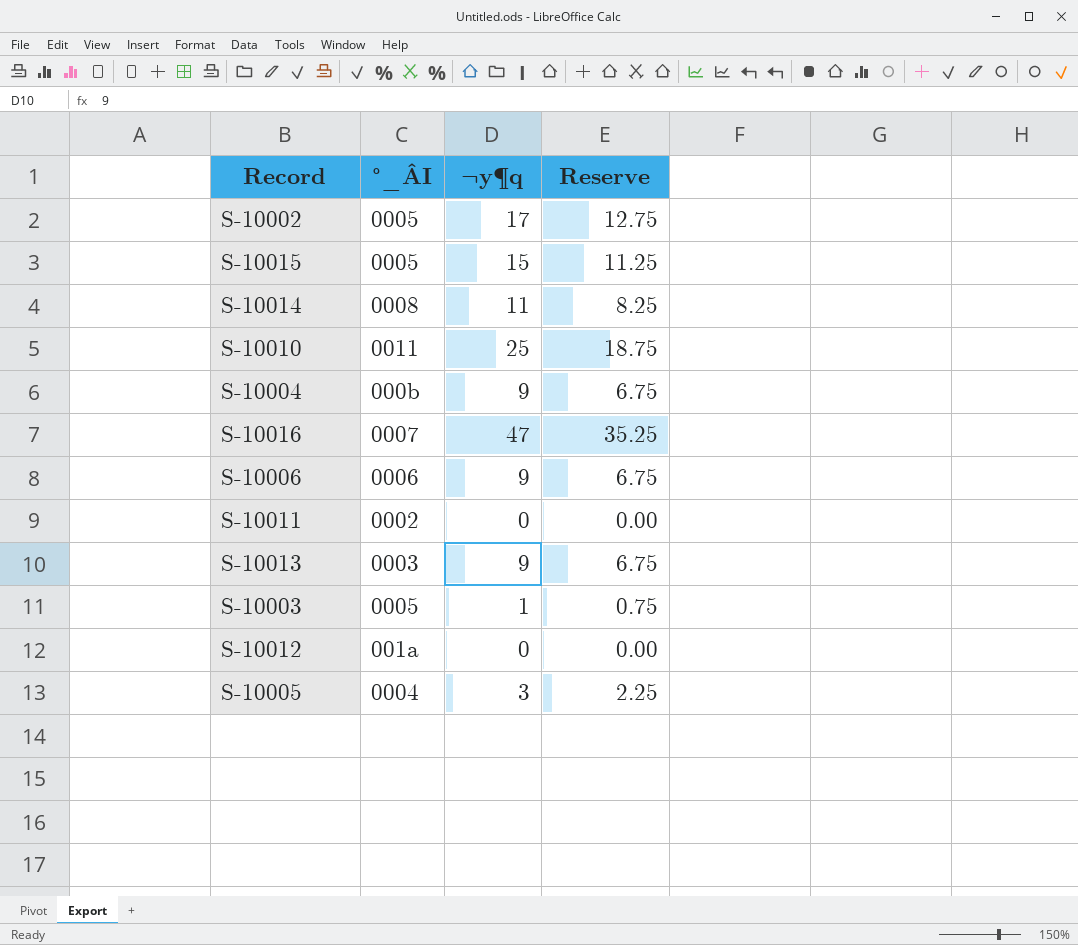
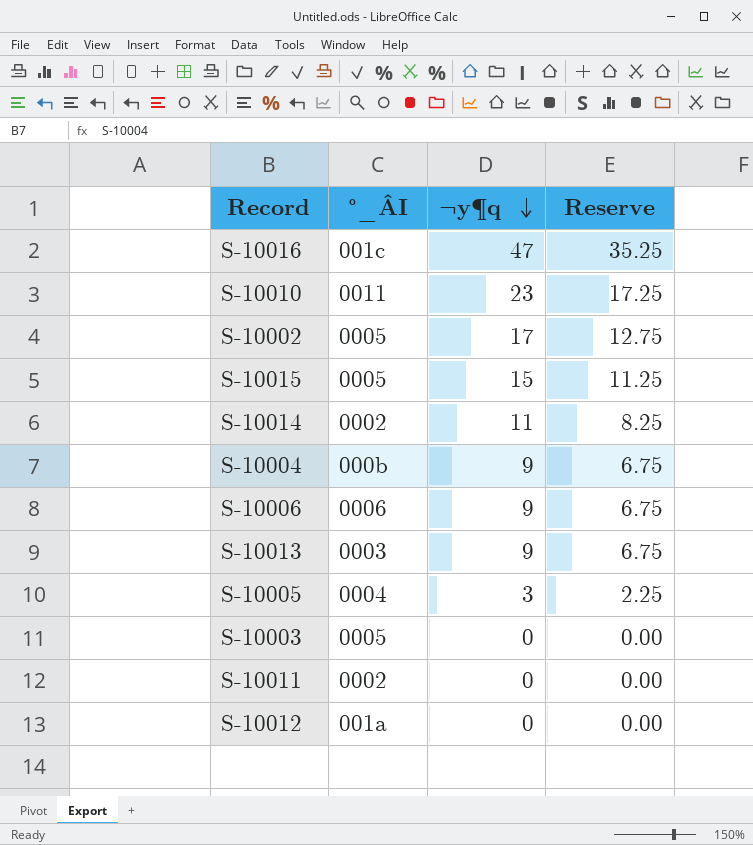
row order: none -> ¬y¶q descending
S-10016 | °_ÂI: 0007 -> 001c
S-10010 | ¬y¶q: 25 -> 23
S-10010 | Reserve: 18.75 -> 17.25
S-10014 | °_ÂI: 0008 -> 0002
S-10003 | ¬y¶q: 1 -> 0
S-10003 | Reserve: 0.75 -> 0.00

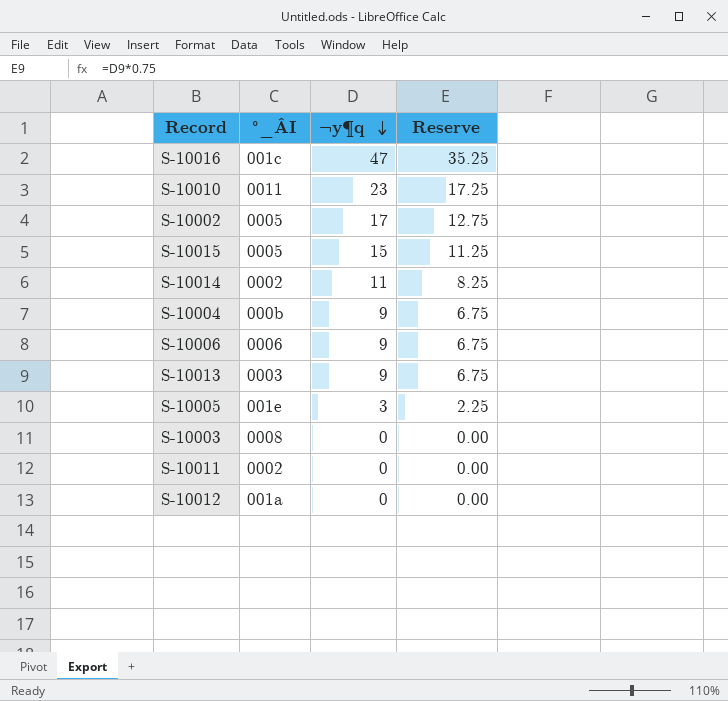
S-10005 | °_ÂI: 0004 -> 001e
S-10003 | °_ÂI: 0005 -> 0008

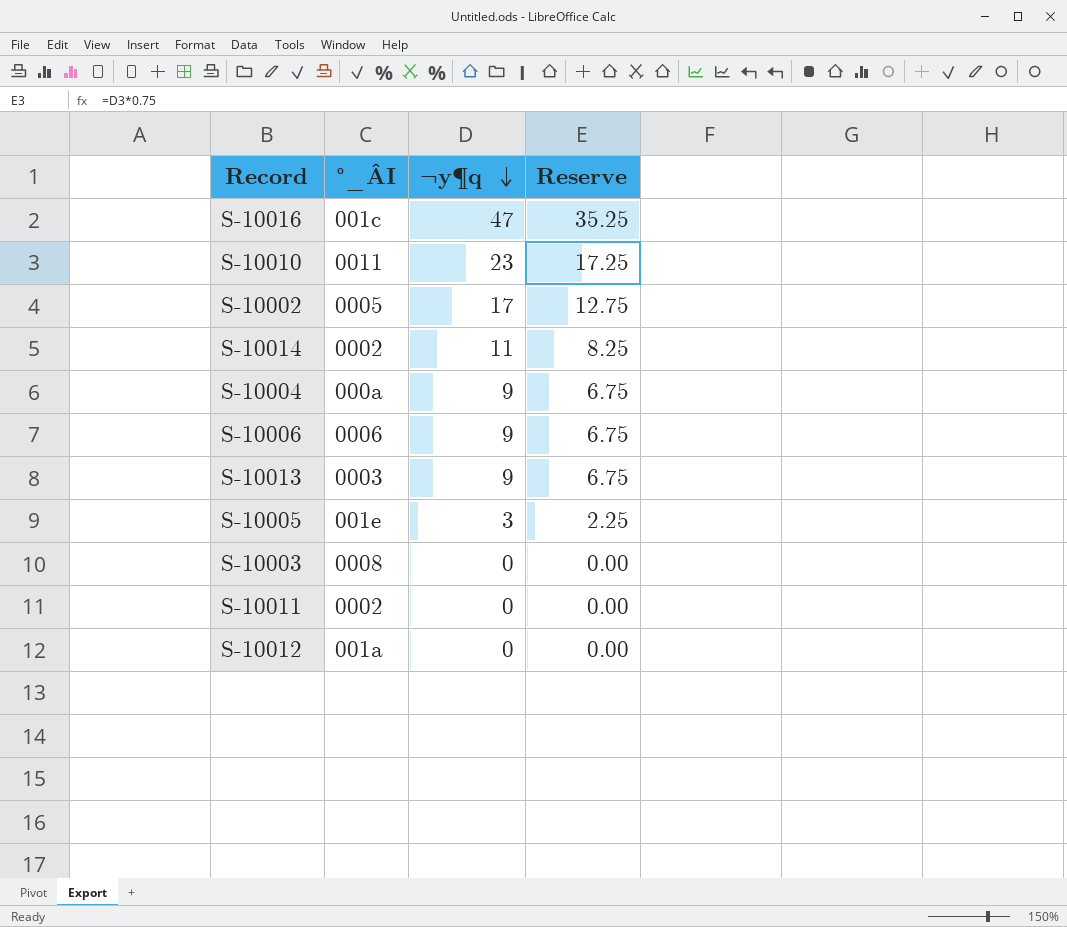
row S-10015: 0005 | 15 | 11.25 -> none
S-10004 | °_ÂI: 000b -> 000a

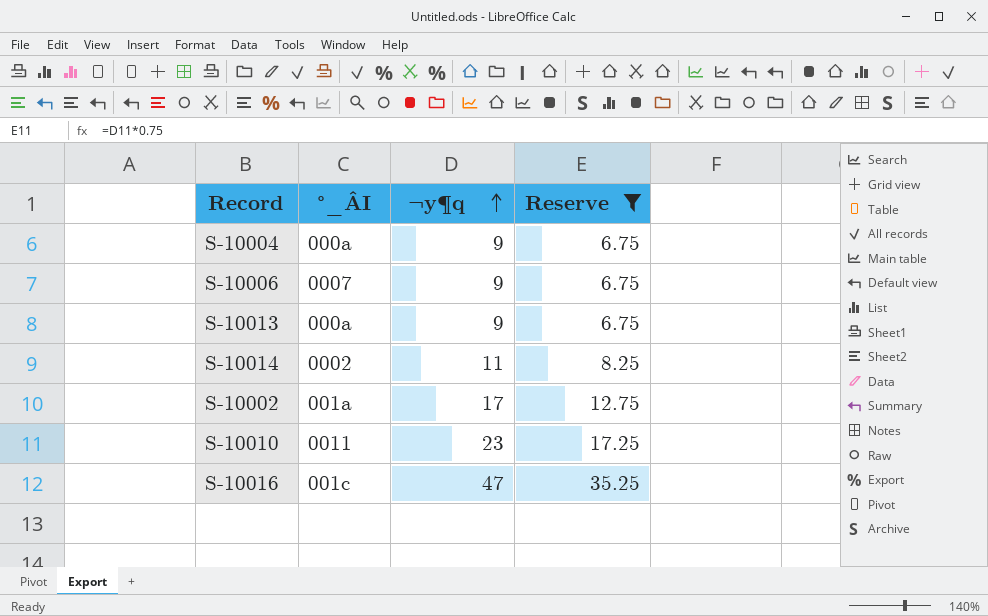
filter: none -> Reserve >= 6.75
row order: ¬y¶q descending -> ¬y¶q ascending
S-10006 | °_ÂI: 0006 -> 0007
S-10013 | °_ÂI: 0003 -> 000a
S-10002 | °_ÂI: 0005 -> 001a

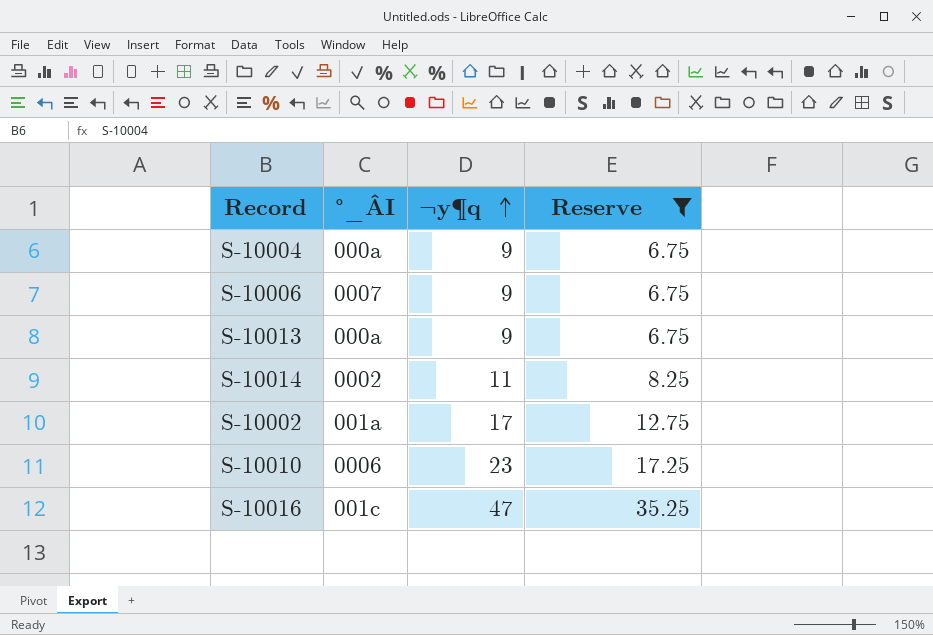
S-10010 | °_ÂI: 0011 -> 0006

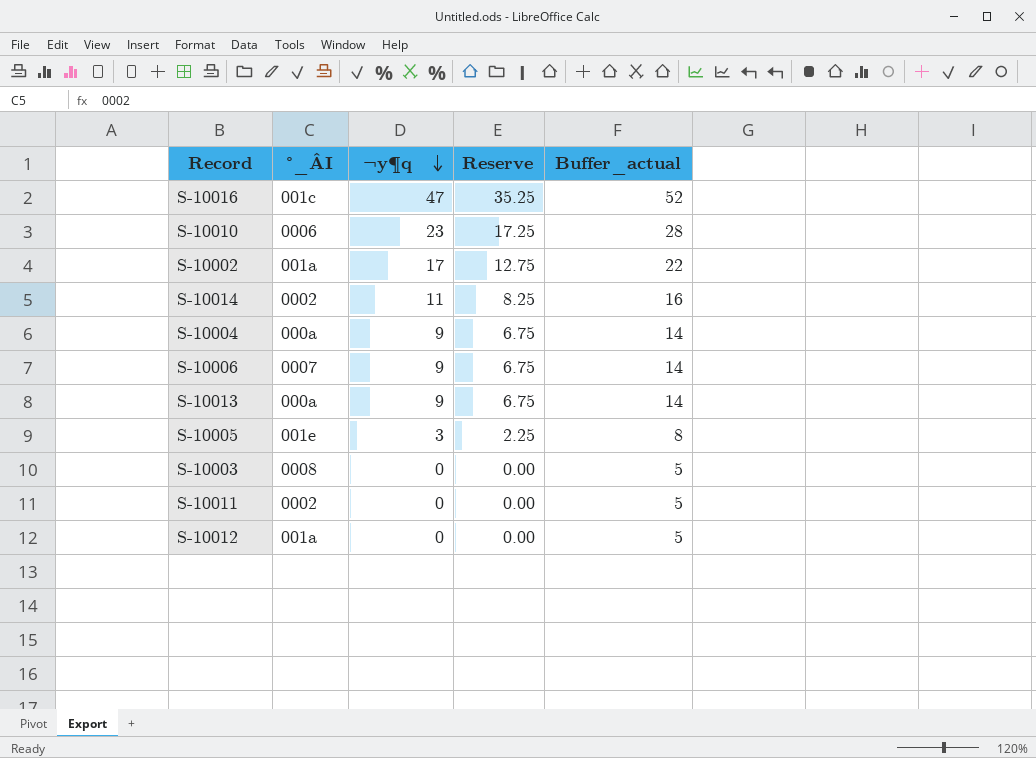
filter: Reserve >= 6.75 -> none
row order: ¬y¶q ascending -> ¬y¶q descending
column Buffer_actual | formula: none -> [¬y¶q] + 5

